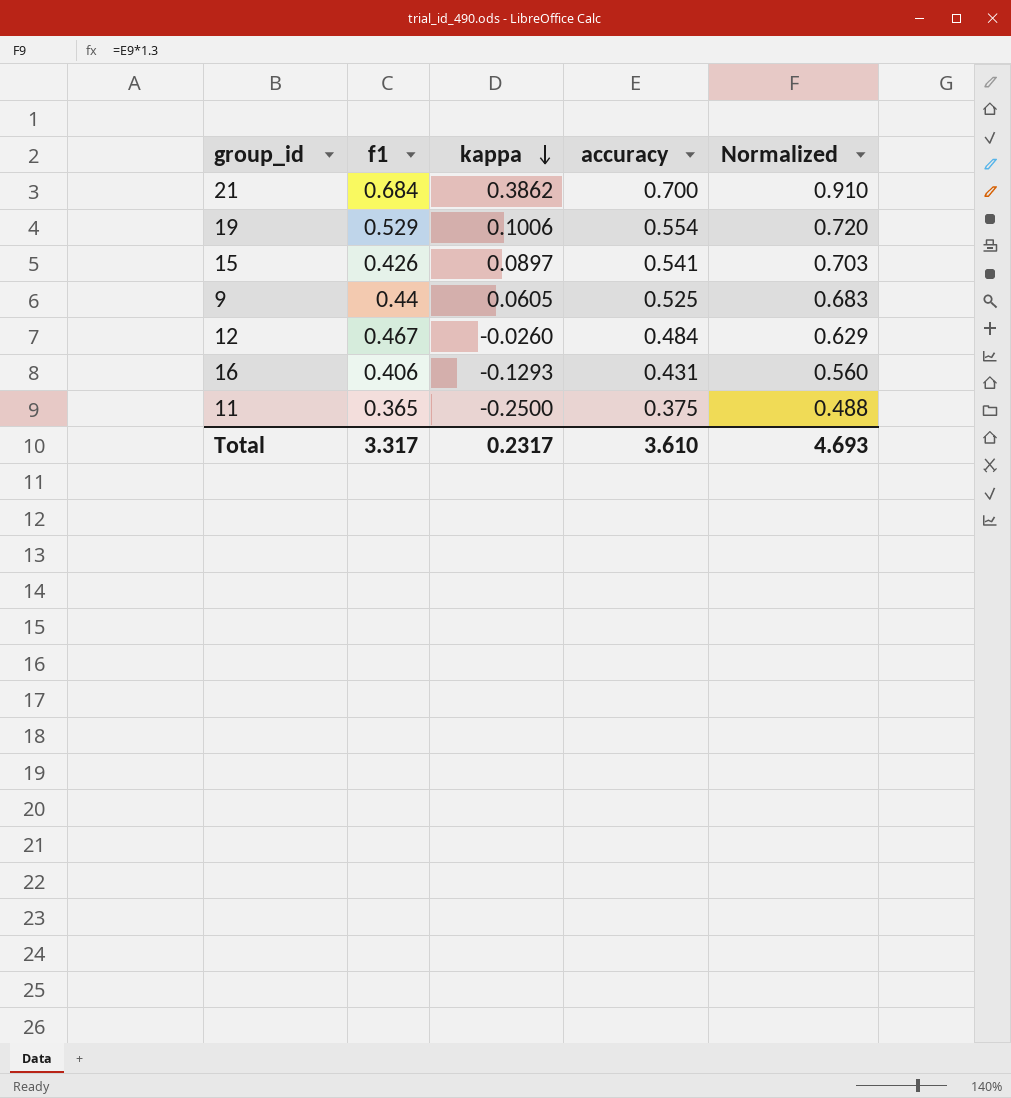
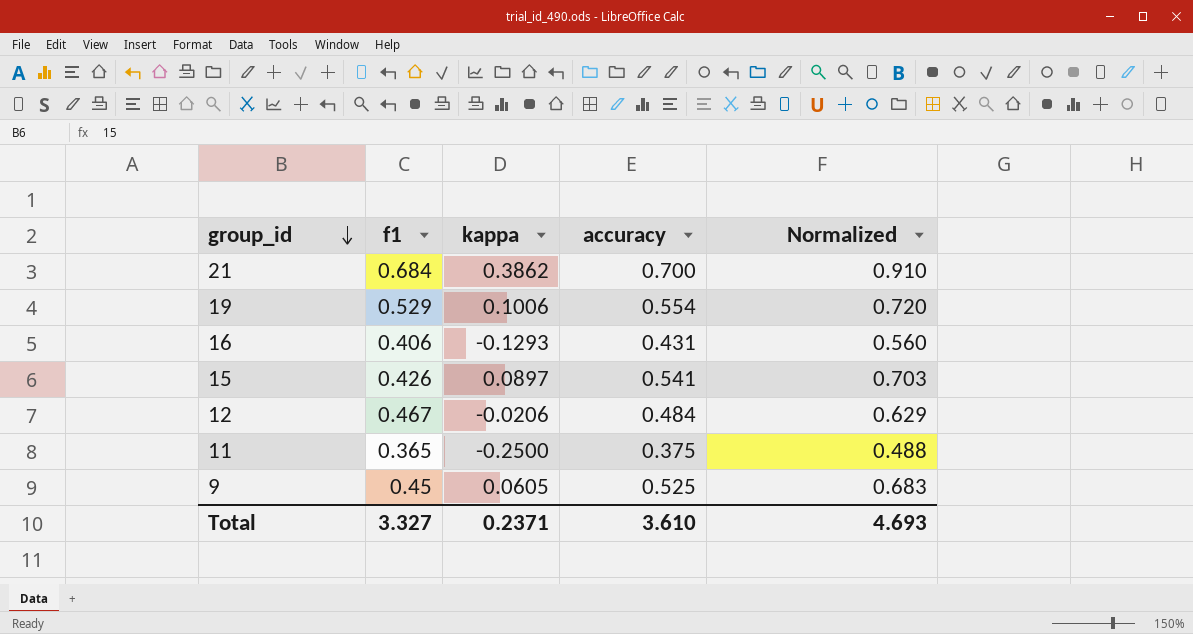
row order: kappa descending -> group_id descending
12 | kappa: -0.0260 -> -0.0206
9 | f1: 0.44 -> 0.45
Total | f1: 3.317 -> 3.327
Total | kappa: 0.2317 -> 0.2371

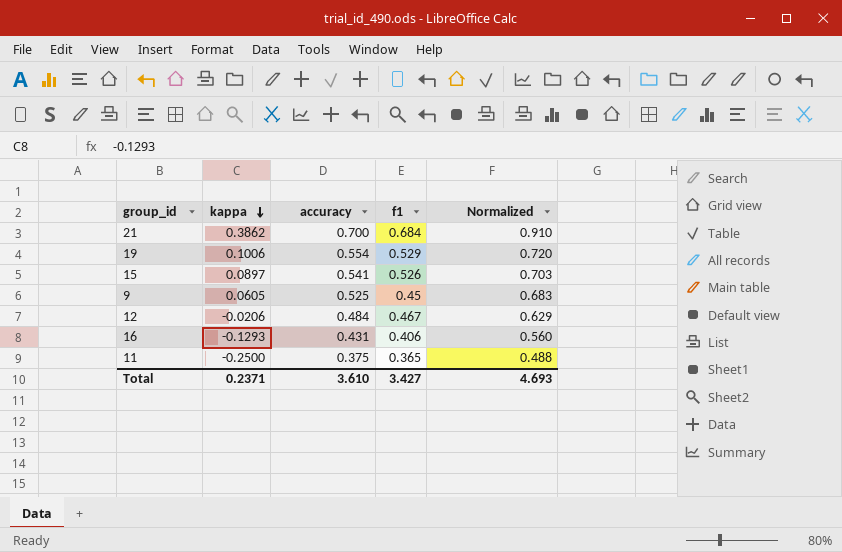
row order: group_id descending -> kappa descending
column f1 | position: 2 -> 4
15 | f1: 0.426 -> 0.526
Total | f1: 3.327 -> 3.427

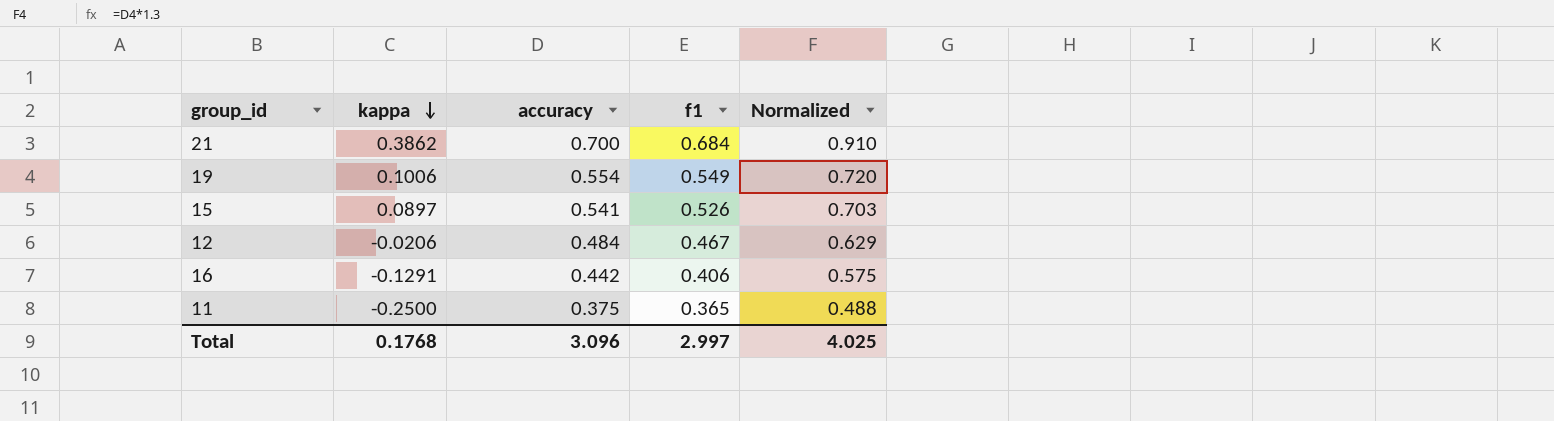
row 9: 0.0605 | 0.525 | 0.45 | 0.683 -> none
19 | f1: 0.529 -> 0.549
16 | kappa: -0.1293 -> -0.1291
16 | accuracy: 0.431 -> 0.442
16 | Normalized: 0.560 -> 0.575
Total | kappa: 0.2371 -> 0.1768
Total | accuracy: 3.610 -> 3.096
Total | f1: 3.427 -> 2.997
Total | Normalized: 4.693 -> 4.025

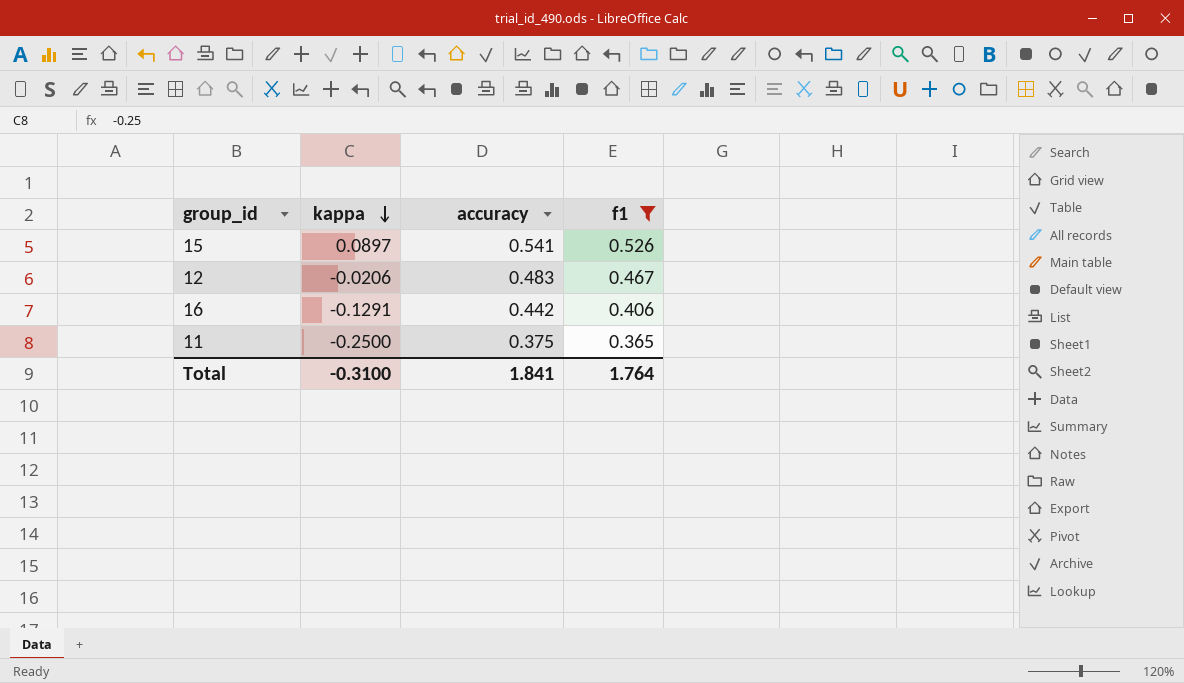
filter: none -> f1 <= 0.526
column Normalized | formula: [accuracy] * 1.3 -> none
12 | accuracy: 0.484 -> 0.483
Total | kappa: 0.1768 -> -0.3100
Total | accuracy: 3.096 -> 1.841
Total | f1: 2.997 -> 1.764

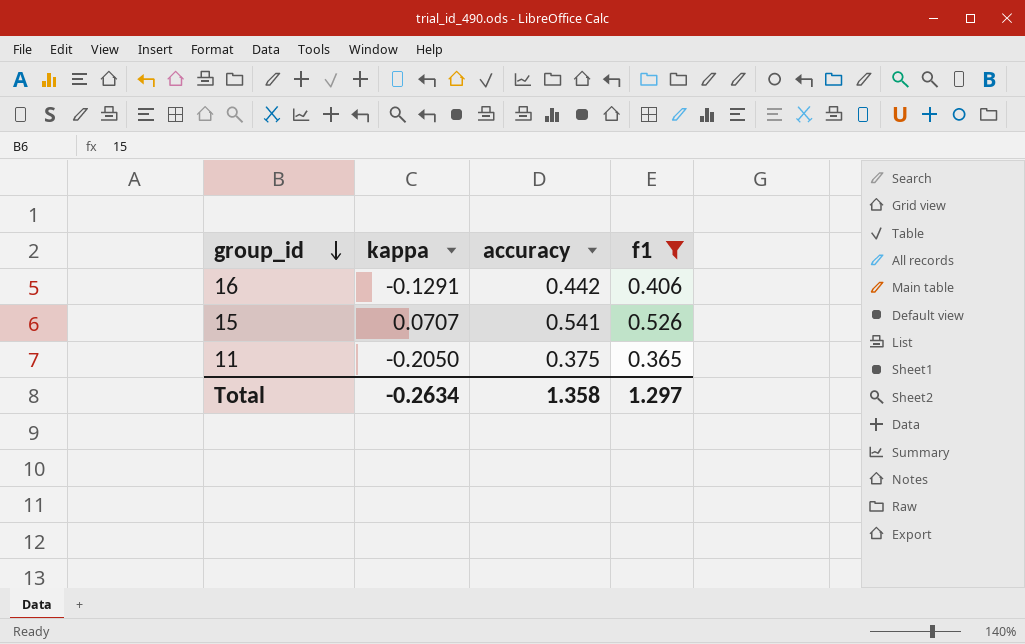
row order: kappa descending -> group_id descending
row 12: -0.0206 | 0.483 | 0.467 -> none
15 | kappa: 0.0897 -> 0.0707
11 | kappa: -0.2500 -> -0.2050
Total | kappa: -0.3100 -> -0.2634
Total | accuracy: 1.841 -> 1.358
Total | f1: 1.764 -> 1.297

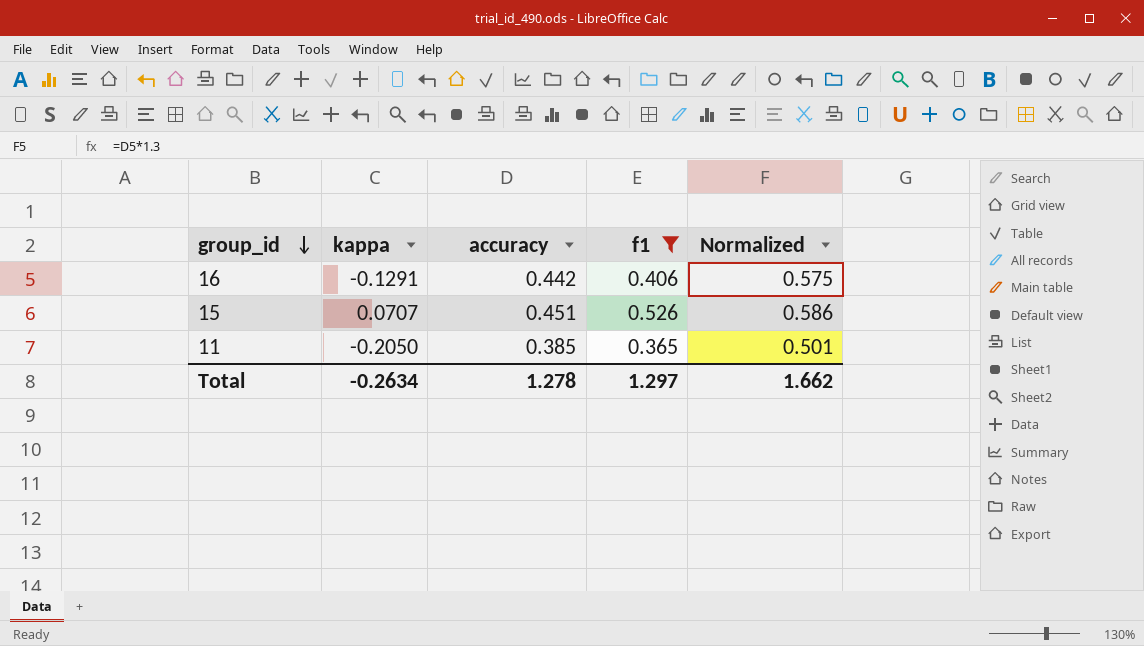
column Normalized | formula: none -> [accuracy] * 1.3
15 | accuracy: 0.541 -> 0.451
11 | accuracy: 0.375 -> 0.385
Total | accuracy: 1.358 -> 1.278

